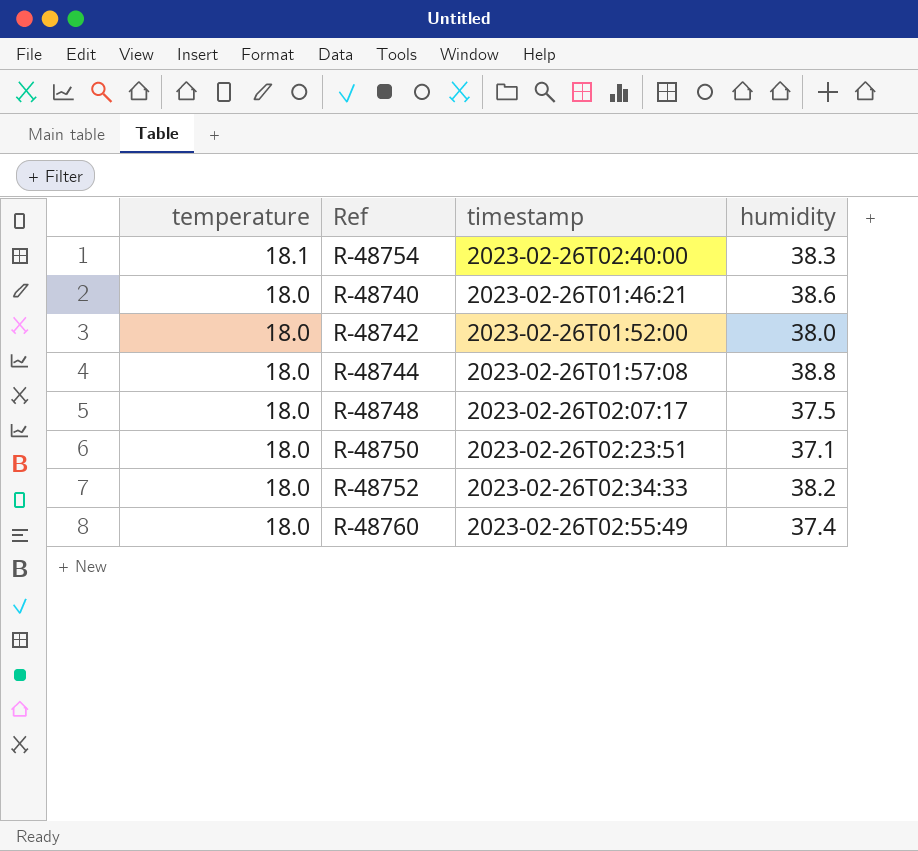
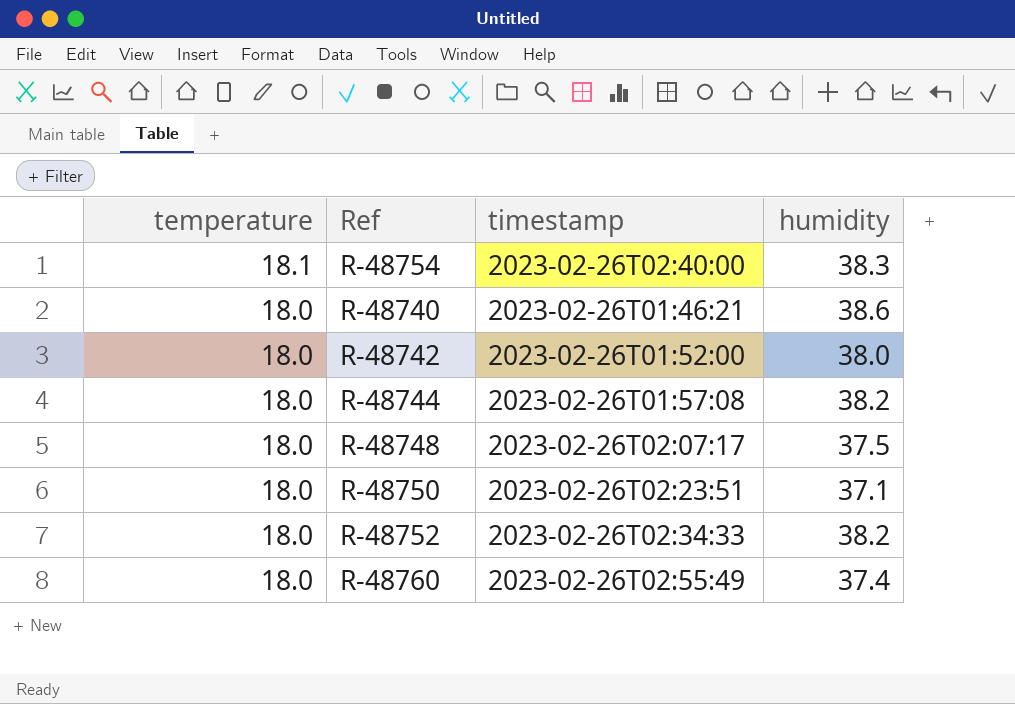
R-48744 | humidity: 38.8 -> 38.2

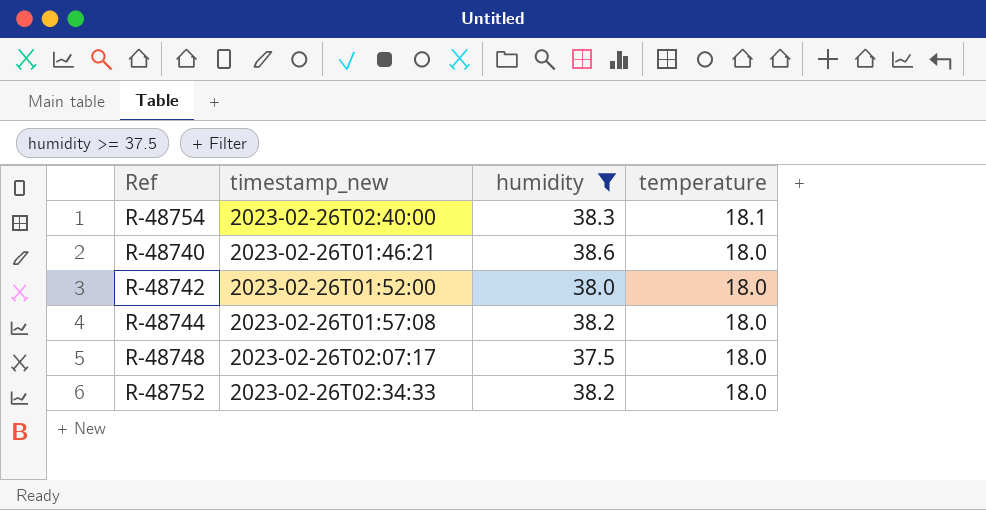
filter: none -> humidity >= 37.5
column name: timestamp -> timestamp_new
column temperature | position: 1 -> 4

